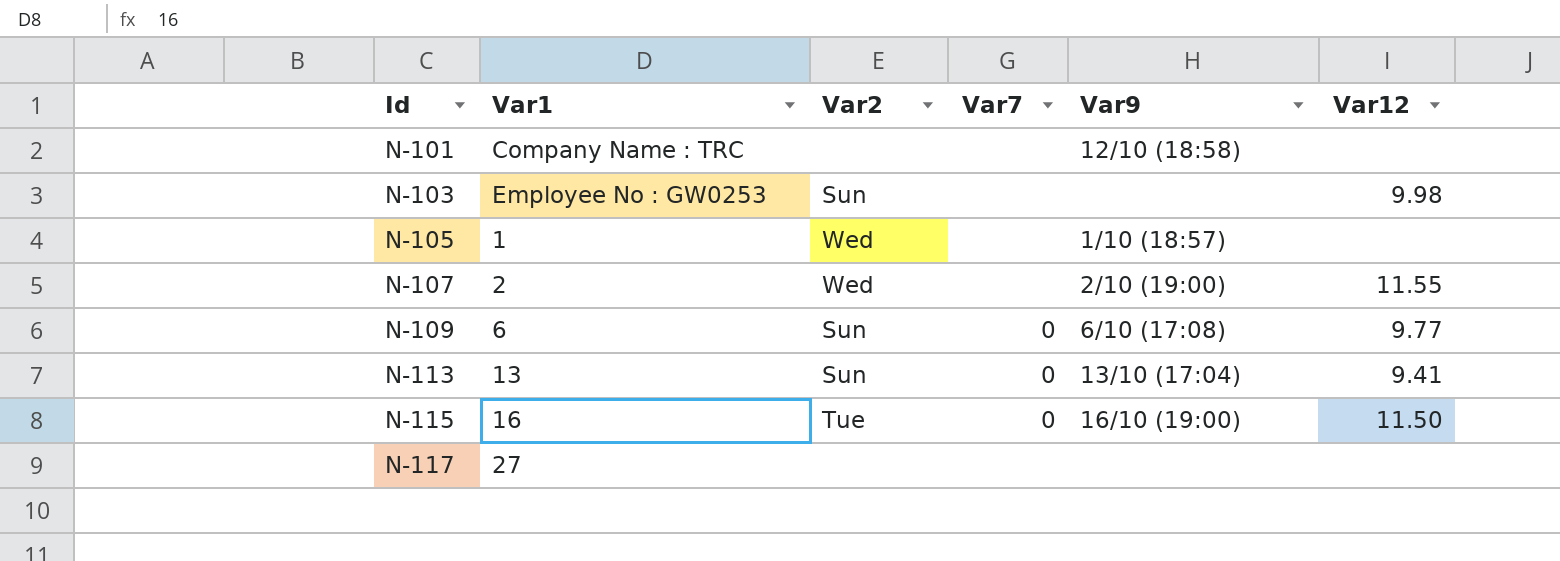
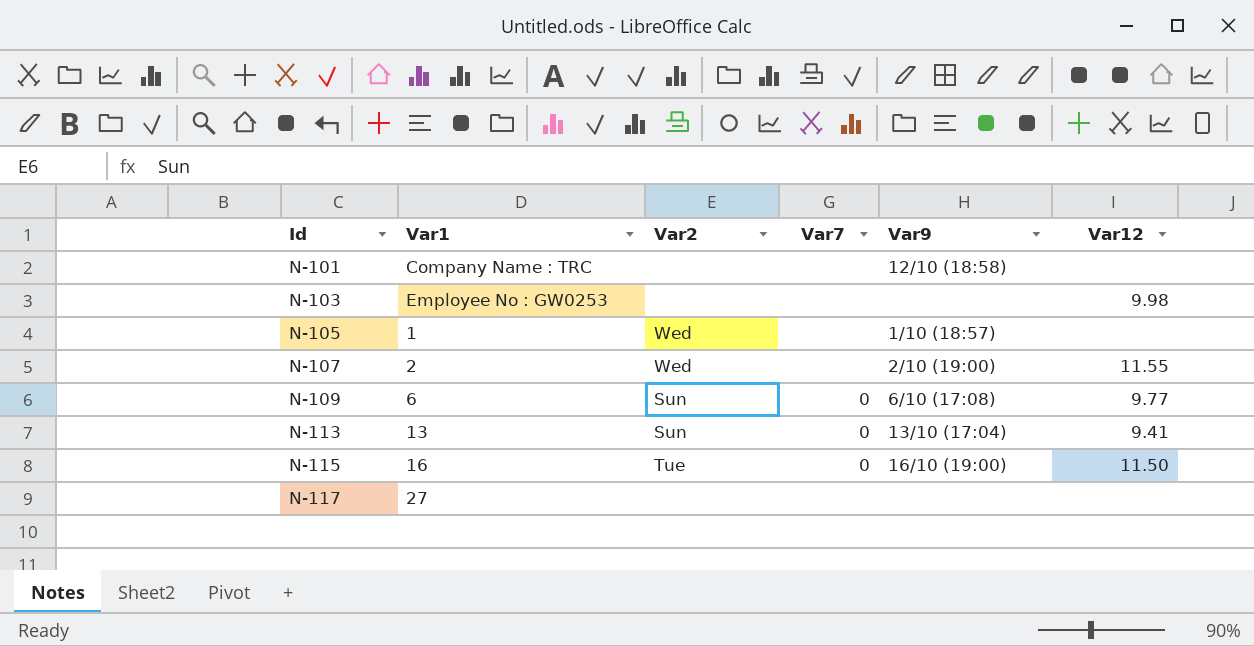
N-103 | Var2: Sun -> none

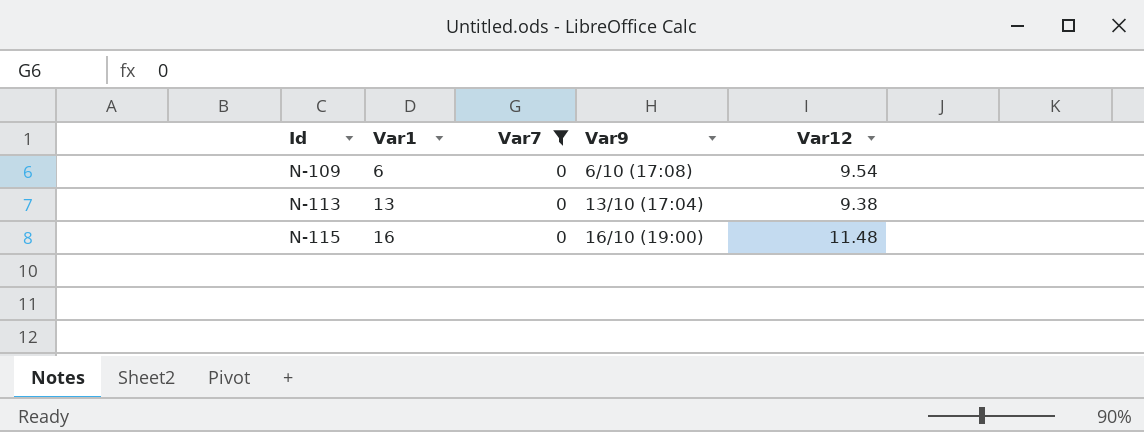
filter: none -> Var7 = 0
column Var2 | position: 3 -> none
N-109 | Var12: 9.77 -> 9.54
N-113 | Var12: 9.41 -> 9.38
N-115 | Var12: 11.50 -> 11.48

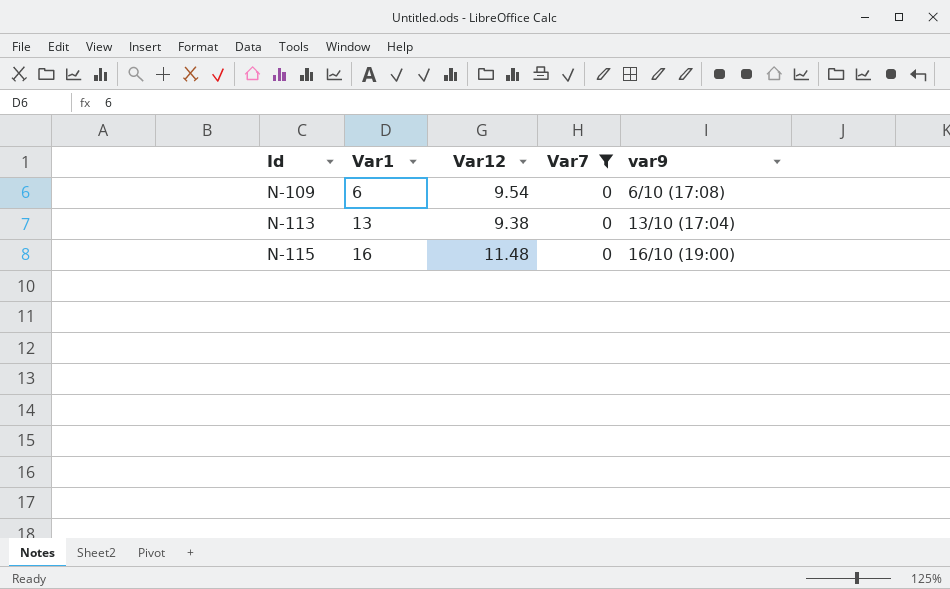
column Var12 | position: 5 -> 3
column name: Var9 -> var9

